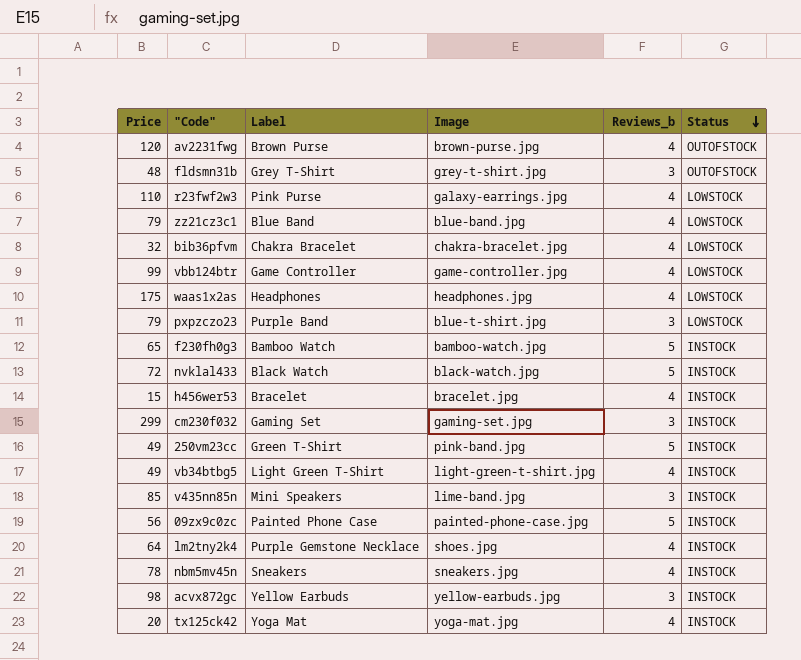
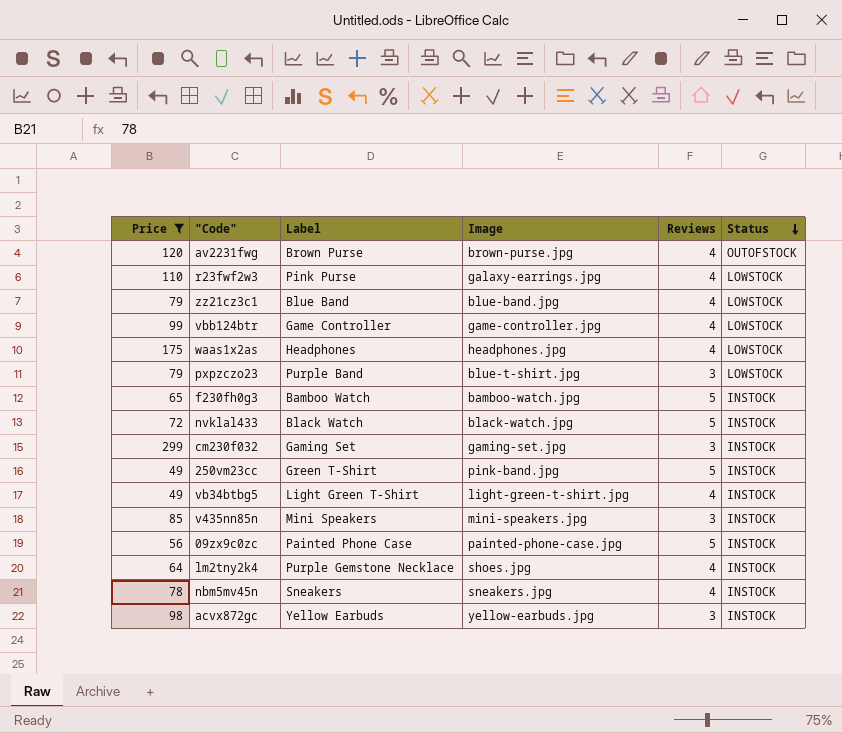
filter: none -> Price >= 49
column name: Reviews_b -> Reviews
v435nn85n | Image: lime-band.jpg -> mini-speakers.jpg

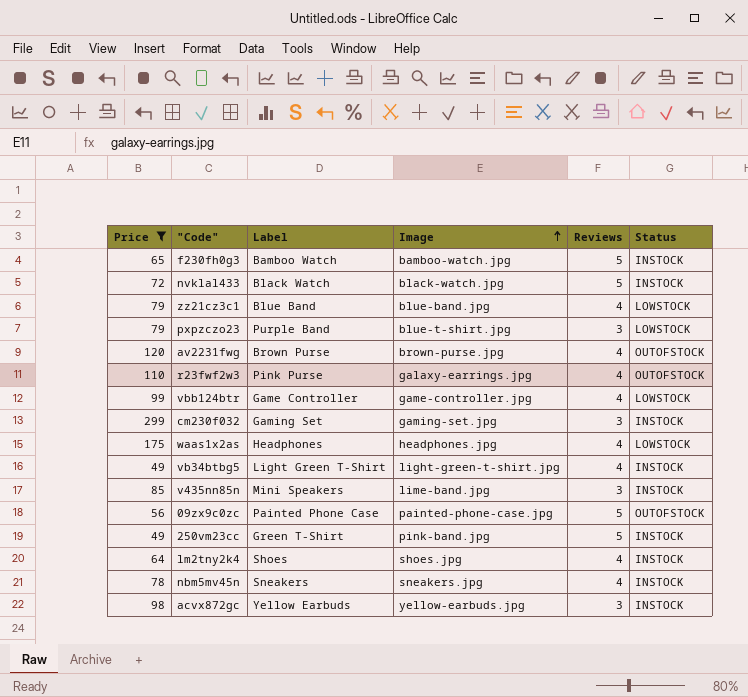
row order: Status descending -> Image ascending
r23fwf2w3 | Status: LOWSTOCK -> OUTOFSTOCK
v435nn85n | Image: mini-speakers.jpg -> lime-band.jpg
09zx9c0zc | Status: INSTOCK -> OUTOFSTOCK
lm2tny2k4 | Label: Purple Gemstone Necklace -> Shoes

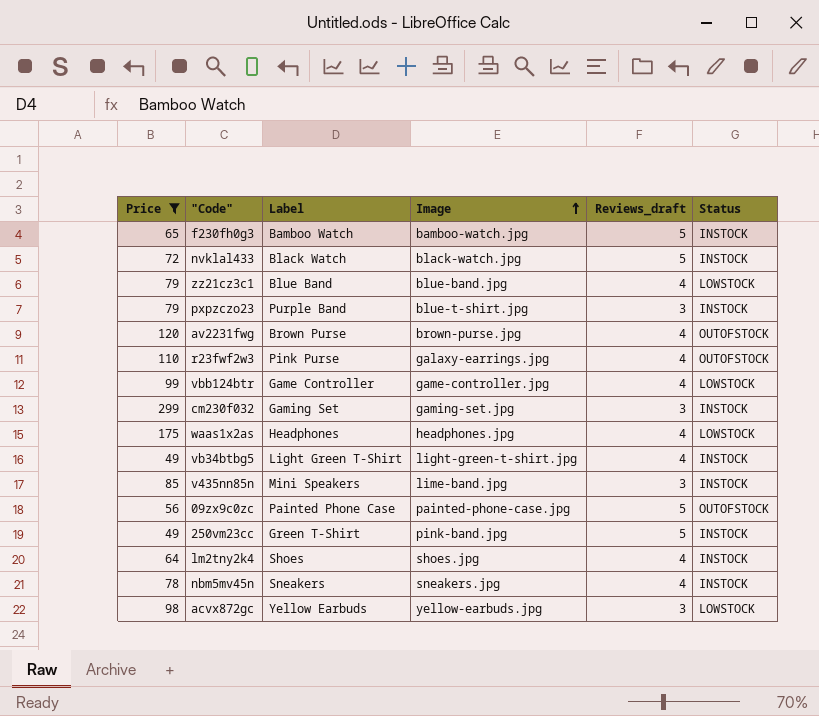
column name: Reviews -> Reviews_draft
pxpzczo23 | Status: LOWSTOCK -> INSTOCK
acvx872gc | Status: INSTOCK -> LOWSTOCK

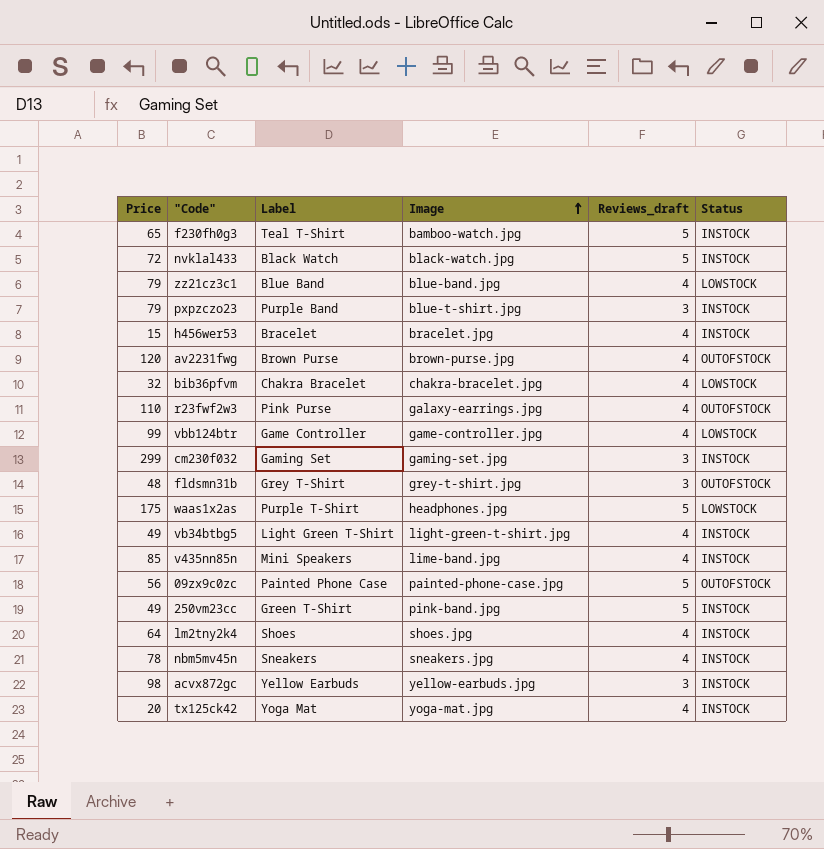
filter: Price >= 49 -> none
f230fh0g3 | Label: Bamboo Watch -> Teal T-Shirt
waas1x2as | Label: Headphones -> Purple T-Shirt
waas1x2as | Reviews_draft: 4 -> 5
v435nn85n | Reviews_draft: 3 -> 4
acvx872gc | Status: LOWSTOCK -> INSTOCK

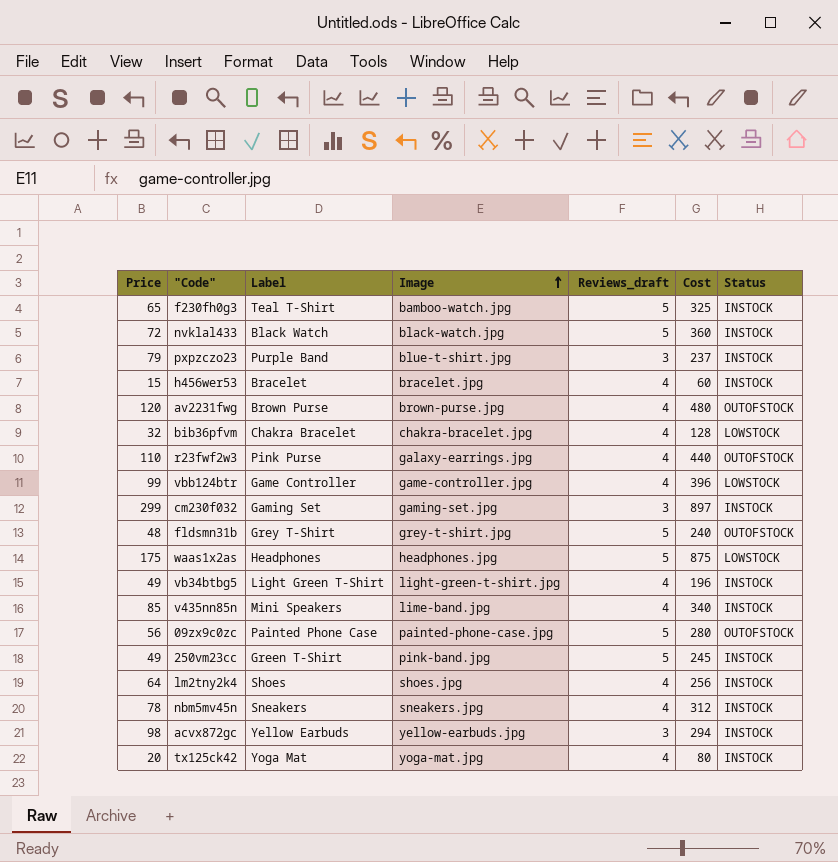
column Cost | formula: none -> [Price] * [Reviews_draft]
row zz21cz3c1: 79 | Blue Band | blue-band.jpg | 4 | LOWSTOCK -> none
fldsmn31b | Reviews_draft: 3 -> 5
waas1x2as | Label: Purple T-Shirt -> Headphones

